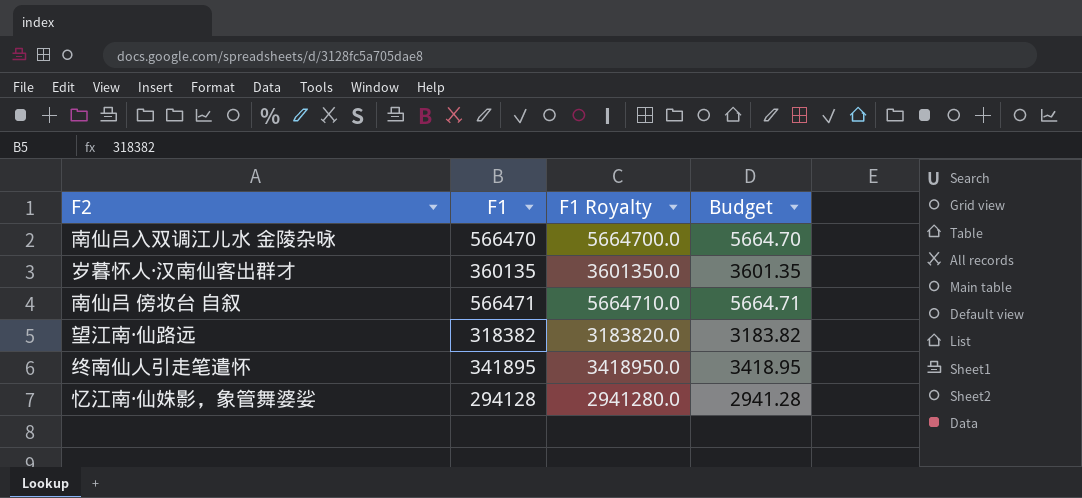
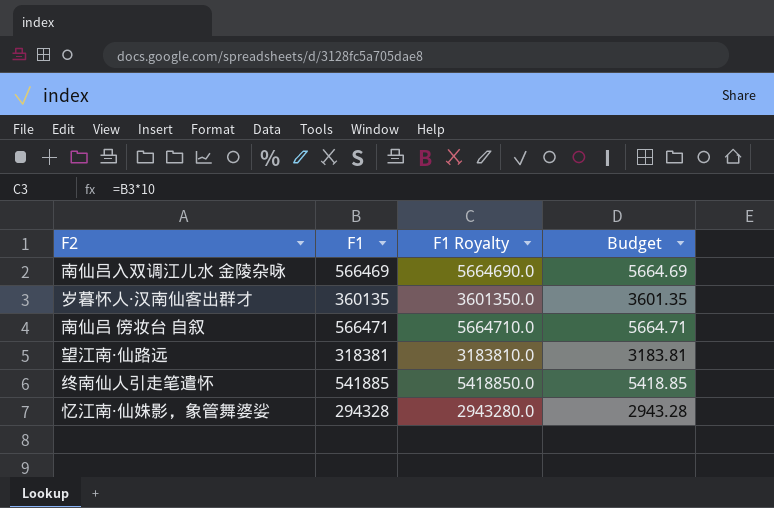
南仙吕入双调江儿水 金陵杂咏 | F1: 566470 -> 566469
南仙吕入双调江儿水 金陵杂咏 | F1 Royalty: 5664700.0 -> 5664690.0
南仙吕入双调江儿水 金陵杂咏 | Budget: 5664.70 -> 5664.69
望江南·仙路远 | F1: 318382 -> 318381
望江南·仙路远 | F1 Royalty: 3183820.0 -> 3183810.0
望江南·仙路远 | Budget: 3183.82 -> 3183.81
终南仙人引走笔遣怀 | F1: 341895 -> 541885
终南仙人引走笔遣怀 | F1 Royalty: 3418950.0 -> 5418850.0
终南仙人引走笔遣怀 | Budget: 3418.95 -> 5418.85
忆江南·仙姝影，象管舞婆娑 | F1: 294128 -> 294328
忆江南·仙姝影，象管舞婆娑 | F1 Royalty: 2941280.0 -> 2943280.0
忆江南·仙姝影，象管舞婆娑 | Budget: 2941.28 -> 2943.28

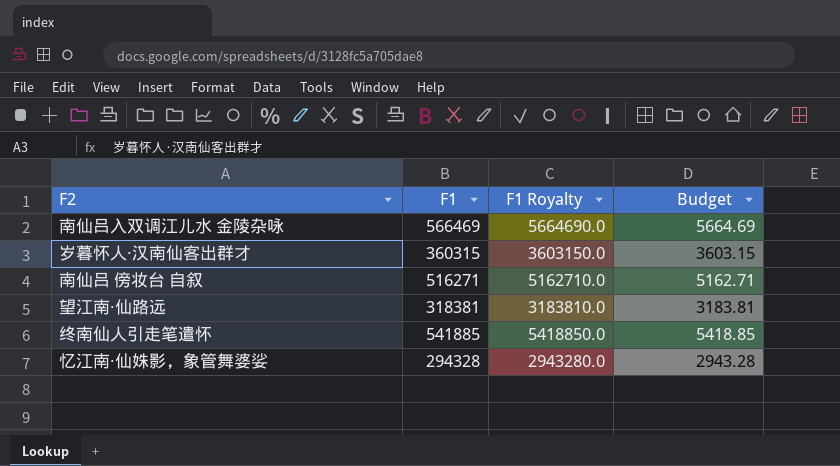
岁暮怀人·汉南仙客出群才 | F1: 360135 -> 360315
岁暮怀人·汉南仙客出群才 | F1 Royalty: 3601350.0 -> 3603150.0
岁暮怀人·汉南仙客出群才 | Budget: 3601.35 -> 3603.15
南仙吕 傍妆台 自叙 | F1: 566471 -> 516271
南仙吕 傍妆台 自叙 | F1 Royalty: 5664710.0 -> 5162710.0
南仙吕 傍妆台 自叙 | Budget: 5664.71 -> 5162.71

